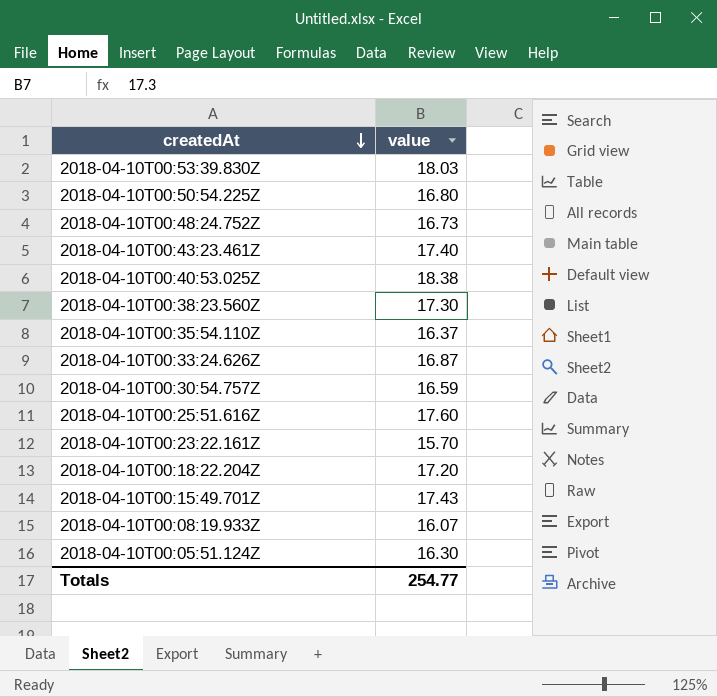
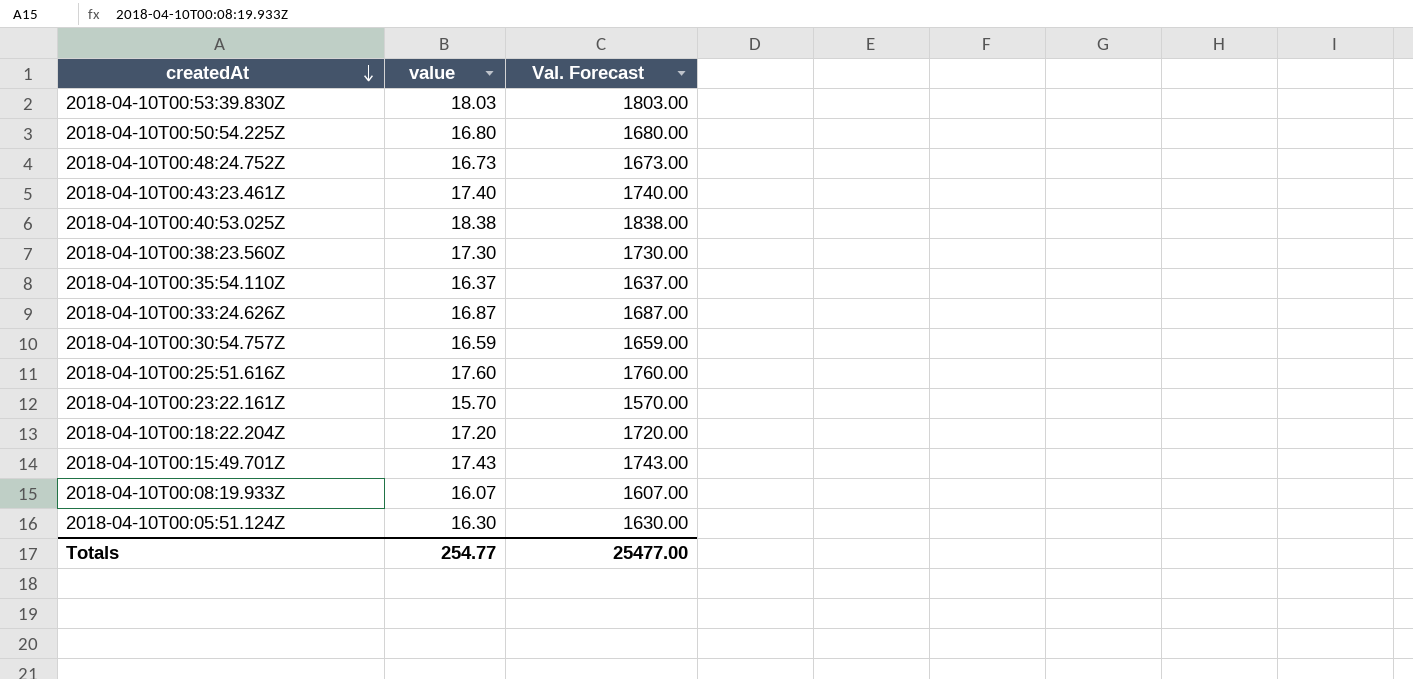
column Val. Forecast | formula: none -> [value] * 100

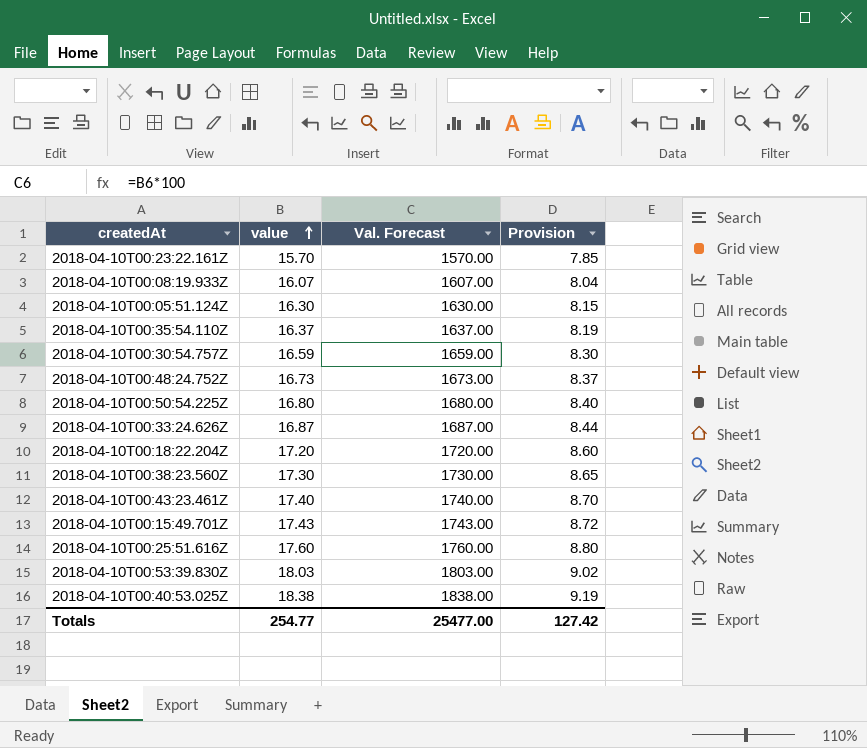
row order: createdAt descending -> value ascending
column Provision | formula: none -> [value] * 0.5

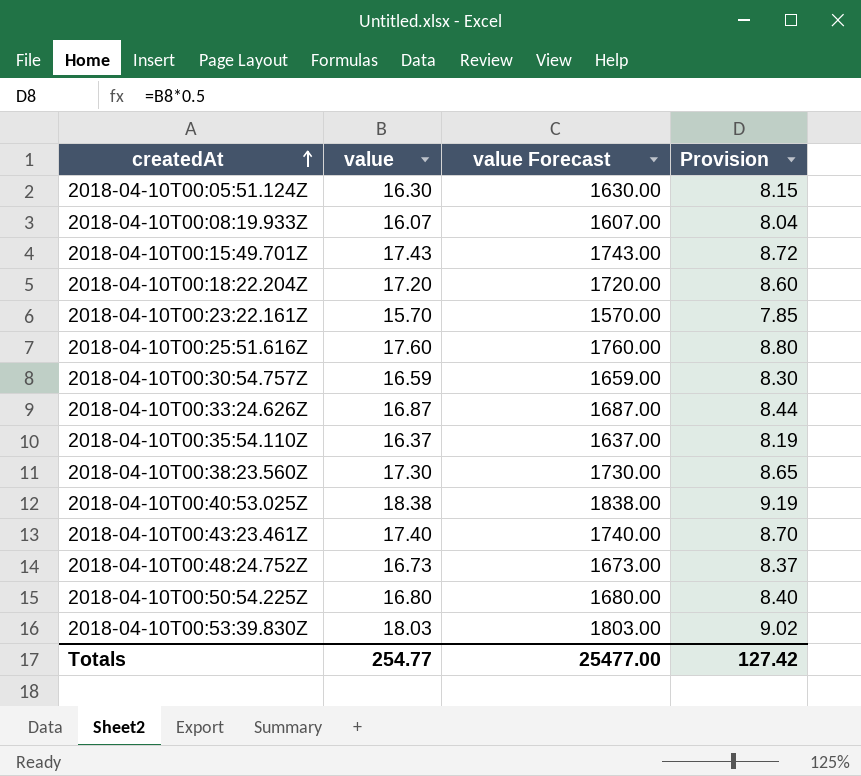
row order: value ascending -> createdAt ascending
column name: Val. Forecast -> value Forecast

